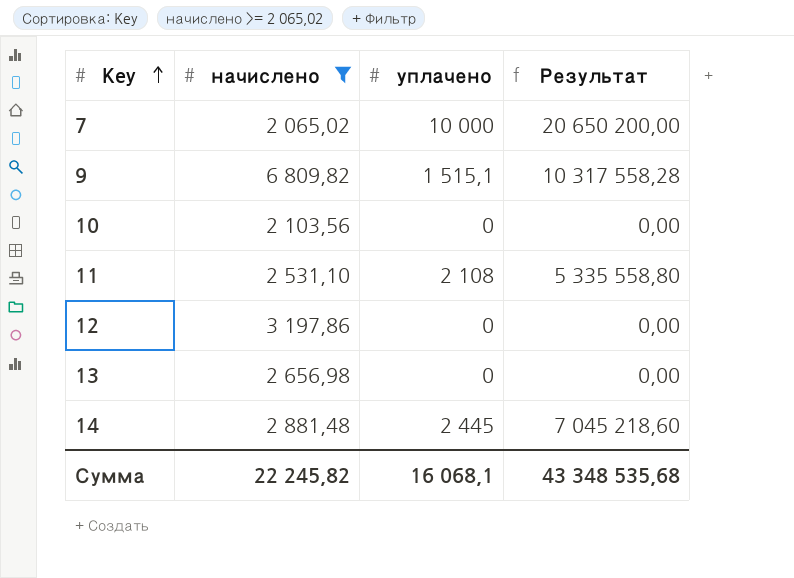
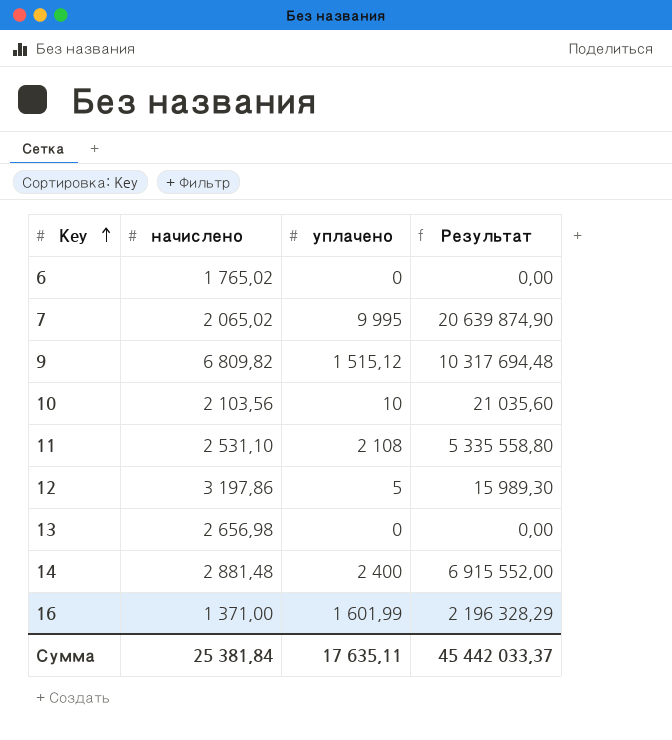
filter: начислено >= 2 065,02 -> none
7 | уплачено: 10 000 -> 9 995
7 | Результат: 20 650 200,00 -> 20 639 874,90
9 | уплачено: 1 515,1 -> 1 515,12
9 | Результат: 10 317 558,28 -> 10 317 694,48
10 | уплачено: 0 -> 10
10 | Результат: 0,00 -> 21 035,60
12 | уплачено: 0 -> 5
12 | Результат: 0,00 -> 15 989,30
14 | уплачено: 2 445 -> 2 400
14 | Результат: 7 045 218,60 -> 6 915 552,00
Сумма | начислено: 22 245,82 -> 25 381,84
Сумма | уплачено: 16 068,1 -> 17 635,11
Сумма | Результат: 43 348 535,68 -> 45 442 033,37

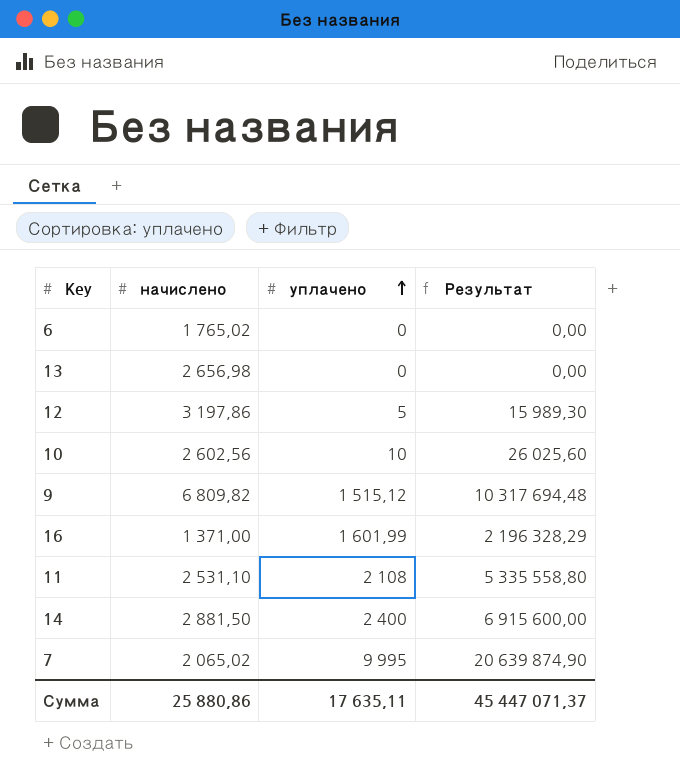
row order: Key ascending -> уплачено ascending
10 | начислено: 2 103,56 -> 2 602,56
10 | Результат: 21 035,60 -> 26 025,60
14 | начислено: 2 881,48 -> 2 881,50
14 | Результат: 6 915 552,00 -> 6 915 600,00
Сумма | начислено: 25 381,84 -> 25 880,86
Сумма | Результат: 45 442 033,37 -> 45 447 071,37

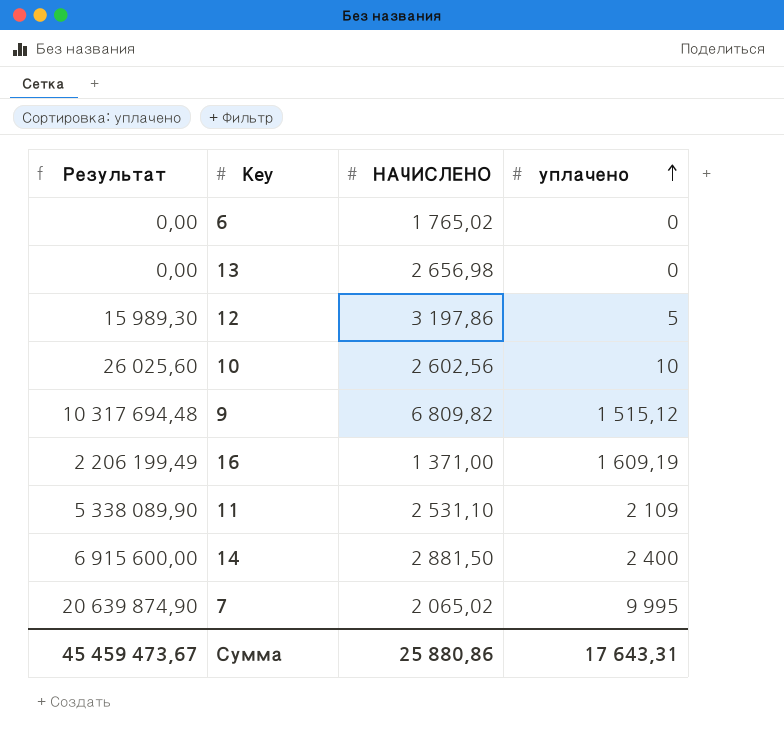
column Результат | position: 4 -> 1
column name: начислено -> НАЧИСЛЕНО
16 | Результат: 2 196 328,29 -> 2 206 199,49
16 | уплачено: 1 601,99 -> 1 609,19
11 | Результат: 5 335 558,80 -> 5 338 089,90
11 | уплачено: 2 108 -> 2 109
Сумма | Результат: 45 447 071,37 -> 45 459 473,67
Сумма | уплачено: 17 635,11 -> 17 643,31

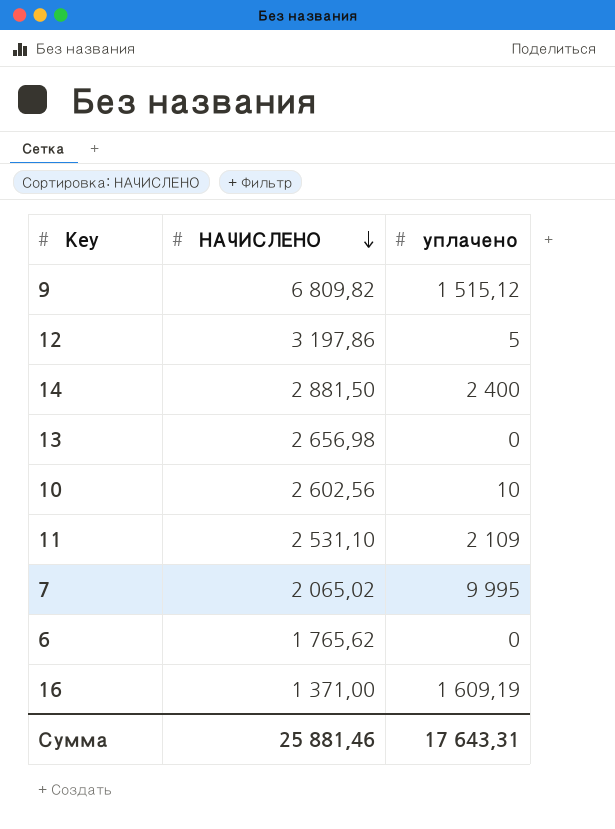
row order: уплачено ascending -> НАЧИСЛЕНО descending
column Результат | formula: [НАЧИСЛЕНО] * [уплачено] -> none
6 | НАЧИСЛЕНО: 1 765,02 -> 1 765,62
Сумма | НАЧИСЛЕНО: 25 880,86 -> 25 881,46

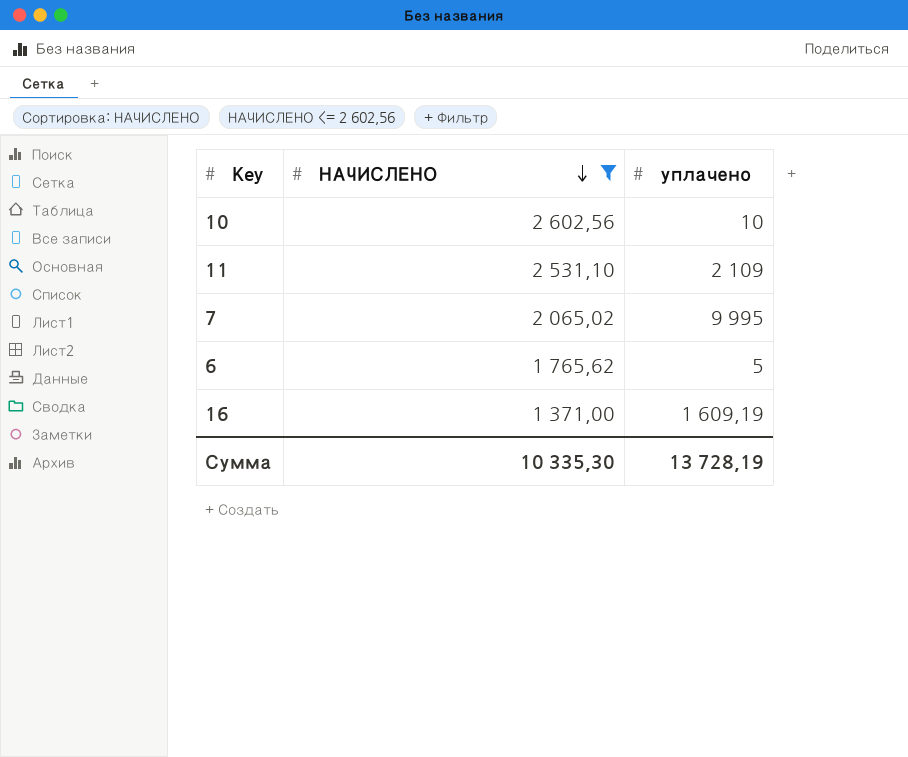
filter: none -> НАЧИСЛЕНО <= 2 602,56
6 | уплачено: 0 -> 5
Сумма | НАЧИСЛЕНО: 25 881,46 -> 10 335,30
Сумма | уплачено: 17 643,31 -> 13 728,19

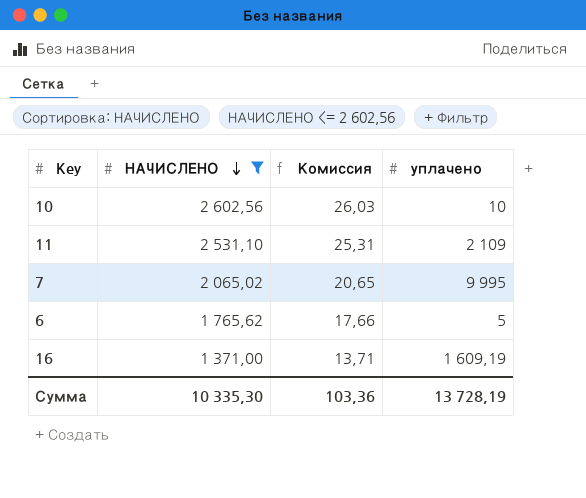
column Комиссия | formula: none -> [НАЧИСЛЕНО] * 0,01

